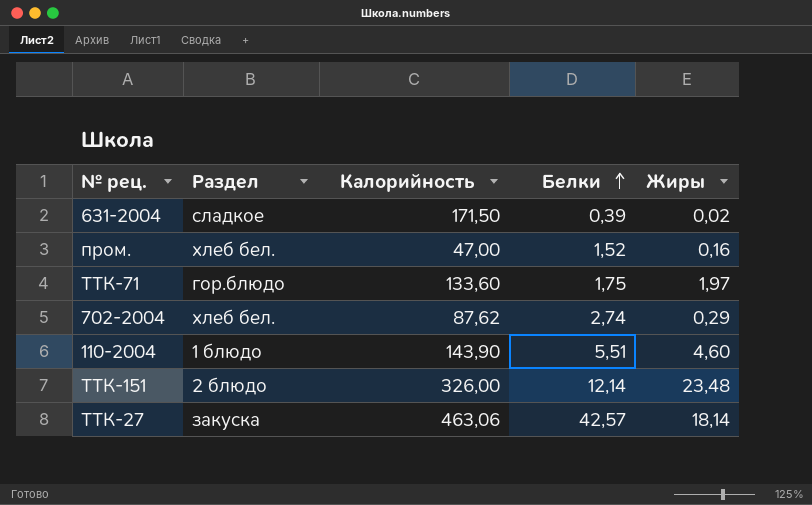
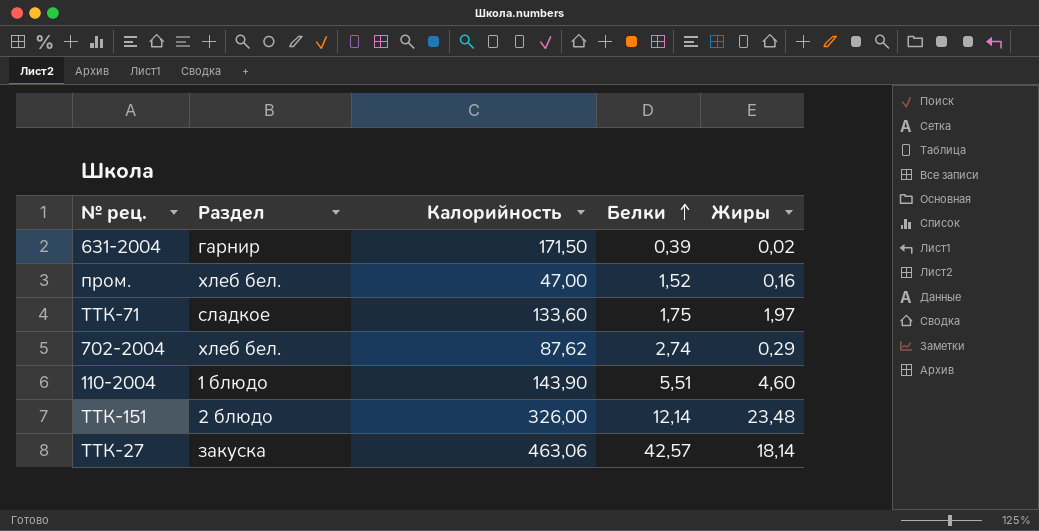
631-2004 | Раздел: сладкое -> гарнир
ТТК-71 | Раздел: гор.блюдо -> сладкое

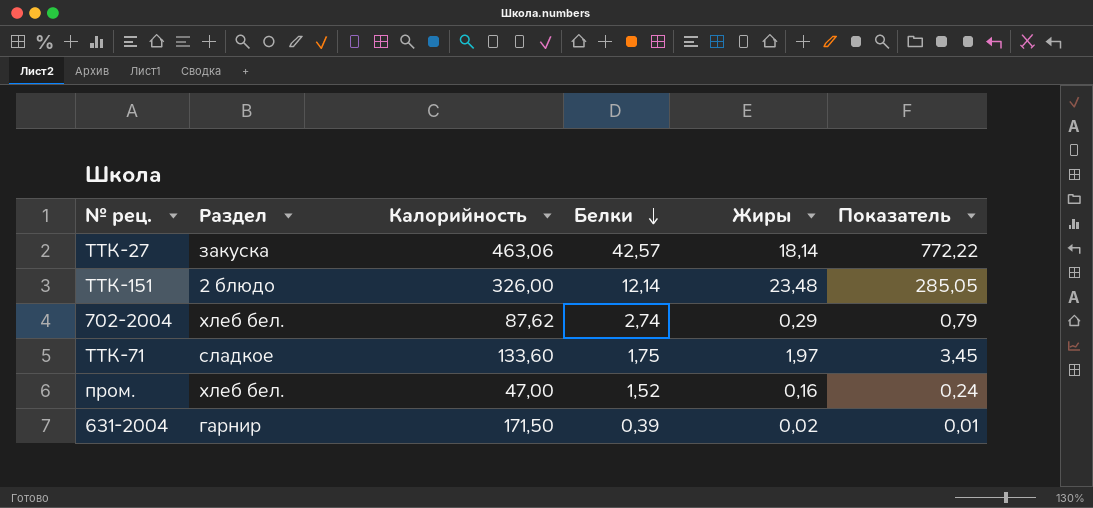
row order: Белки ascending -> Белки descending
column Показатель | formula: none -> [Белки] * [Жиры]
row 110-2004: 1 блюдо | 143,90 | 5,51 | 4,60 -> none

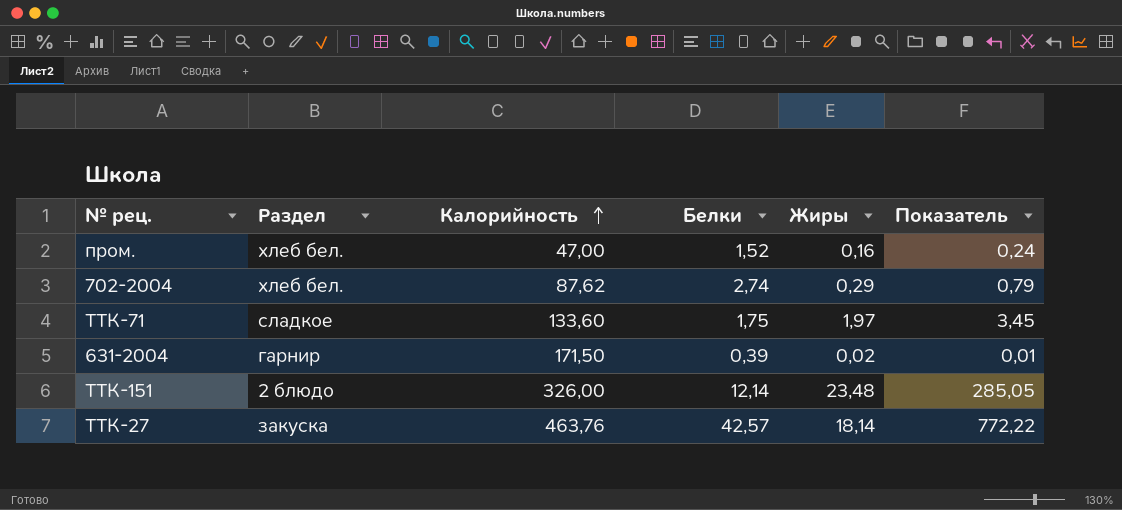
row order: Белки descending -> Калорийность ascending
ТТК-27 | Калорийность: 463,06 -> 463,76

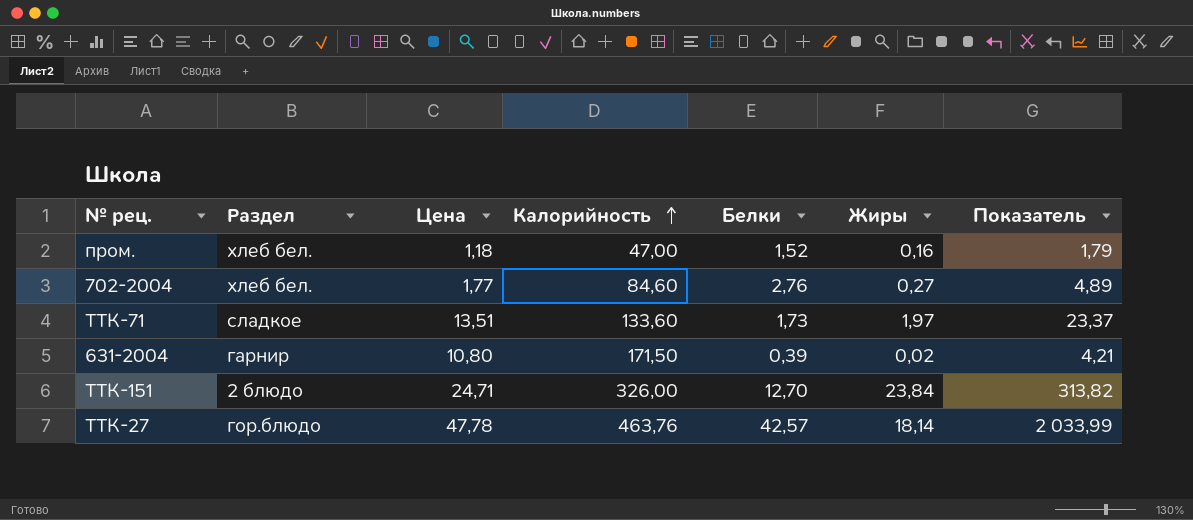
column Цена | position: none -> 3
column Показатель | formula: [Белки] * [Жиры] -> [Цена] * [Белки]
702-2004 | Калорийность: 87,62 -> 84,60
702-2004 | Белки: 2,74 -> 2,76
702-2004 | Жиры: 0,29 -> 0,27
ТТК-71 | Белки: 1,75 -> 1,73
ТТК-151 | Белки: 12,14 -> 12,70
ТТК-151 | Жиры: 23,48 -> 23,84
ТТК-27 | Раздел: закуска -> гор.блюдо

